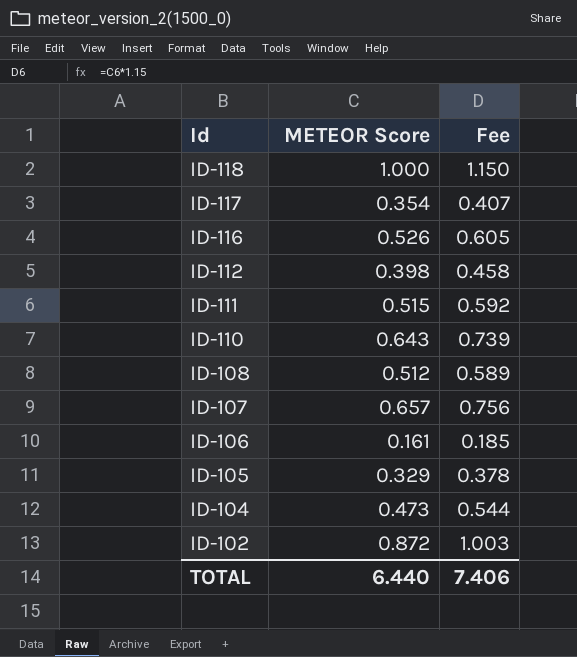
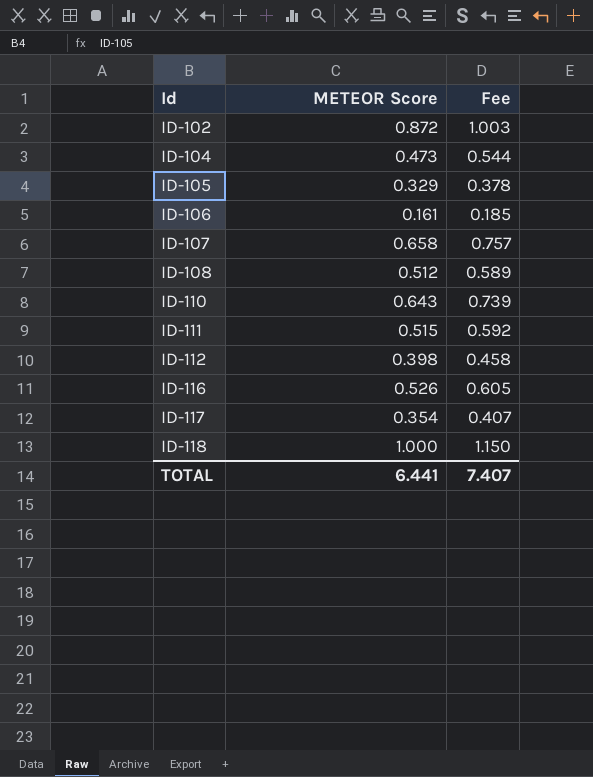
row order: Id descending -> Id ascending
ID-107 | METEOR Score: 0.657 -> 0.658
ID-107 | Fee: 0.756 -> 0.757
TOTAL | METEOR Score: 6.440 -> 6.441
TOTAL | Fee: 7.406 -> 7.407

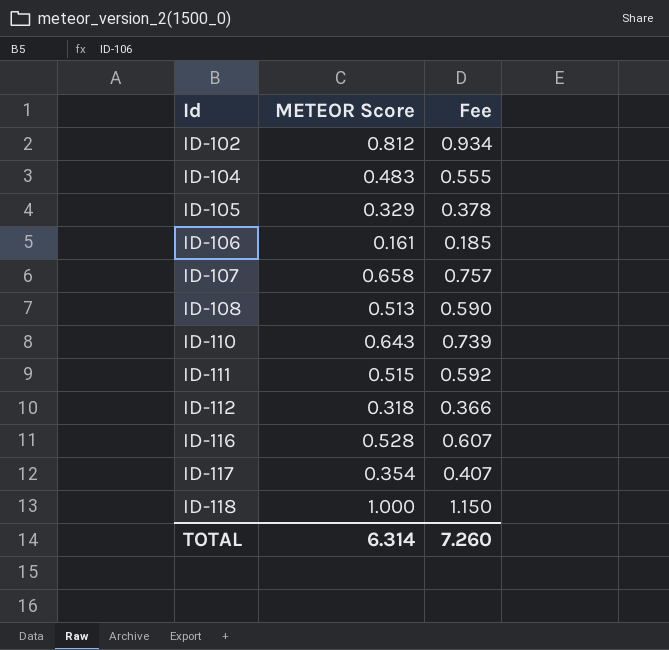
ID-102 | METEOR Score: 0.872 -> 0.812
ID-102 | Fee: 1.003 -> 0.934
ID-104 | METEOR Score: 0.473 -> 0.483
ID-104 | Fee: 0.544 -> 0.555
ID-108 | METEOR Score: 0.512 -> 0.513
ID-108 | Fee: 0.589 -> 0.590
ID-112 | METEOR Score: 0.398 -> 0.318
ID-112 | Fee: 0.458 -> 0.366
ID-116 | METEOR Score: 0.526 -> 0.528
ID-116 | Fee: 0.605 -> 0.607
TOTAL | METEOR Score: 6.441 -> 6.314
TOTAL | Fee: 7.407 -> 7.260

